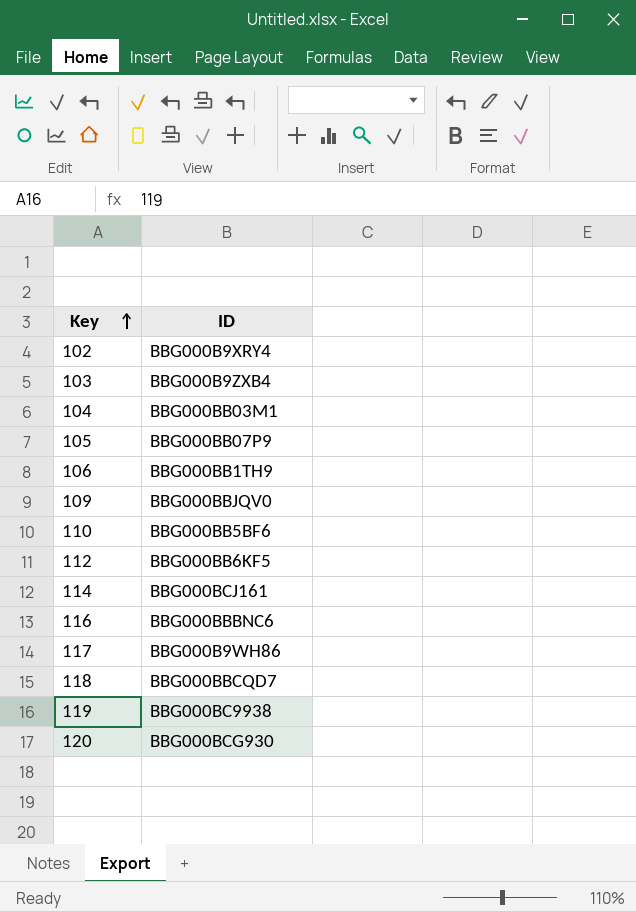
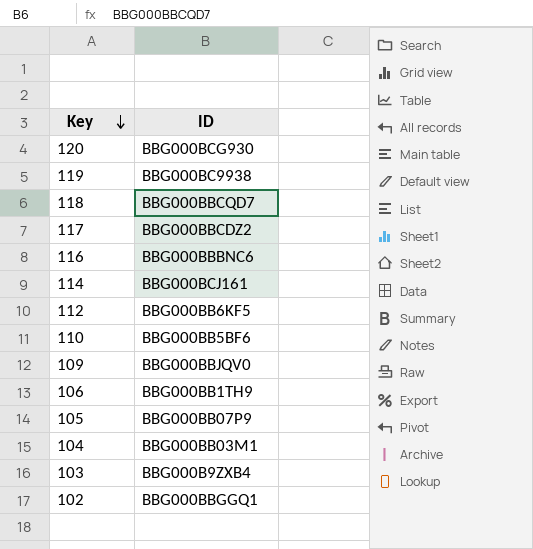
row order: Key ascending -> Key descending
117 | ID: BBG000B9WH86 -> BBG000BBCDZ2
102 | ID: BBG000B9XRY4 -> BBG000BBGGQ1

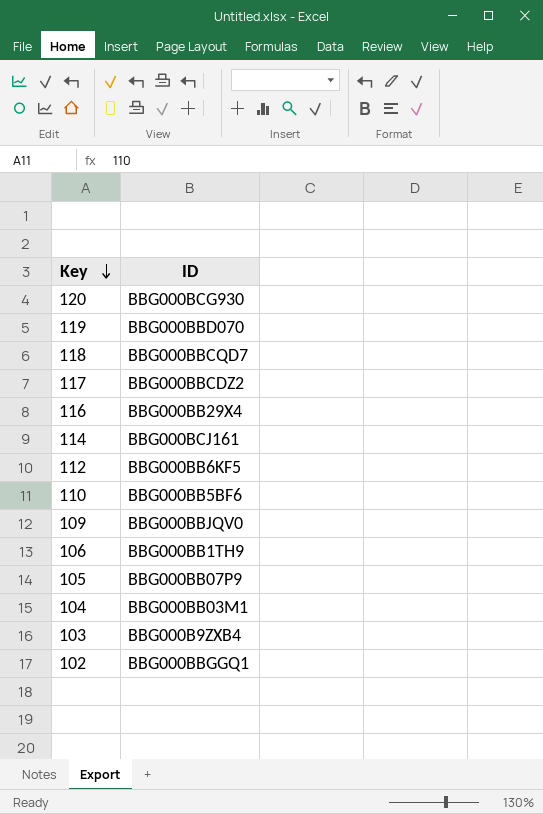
119 | ID: BBG000BC9938 -> BBG000BBD070
116 | ID: BBG000BBBNC6 -> BBG000BB29X4

